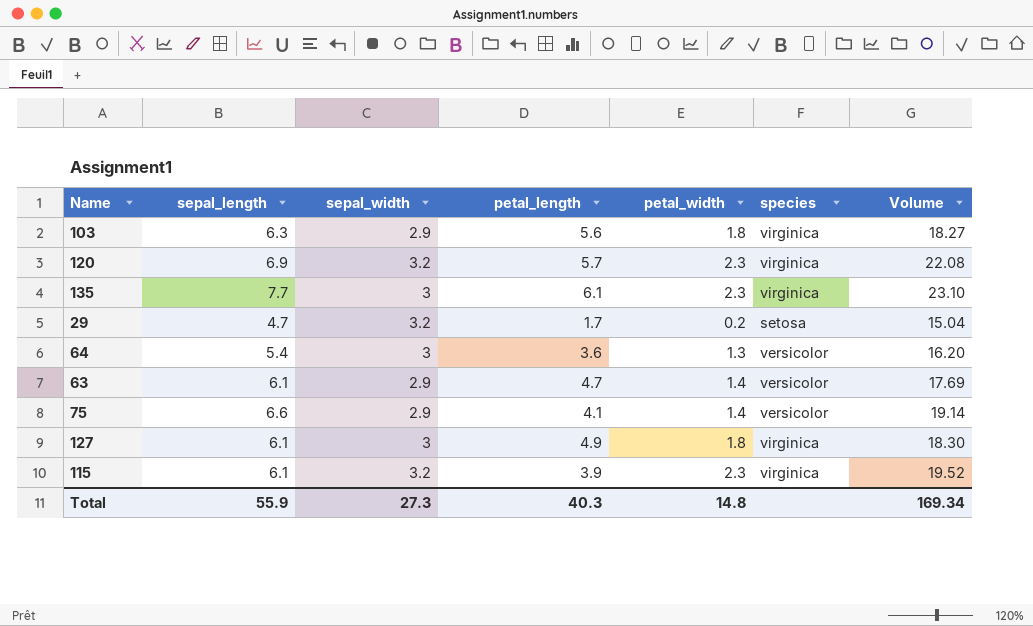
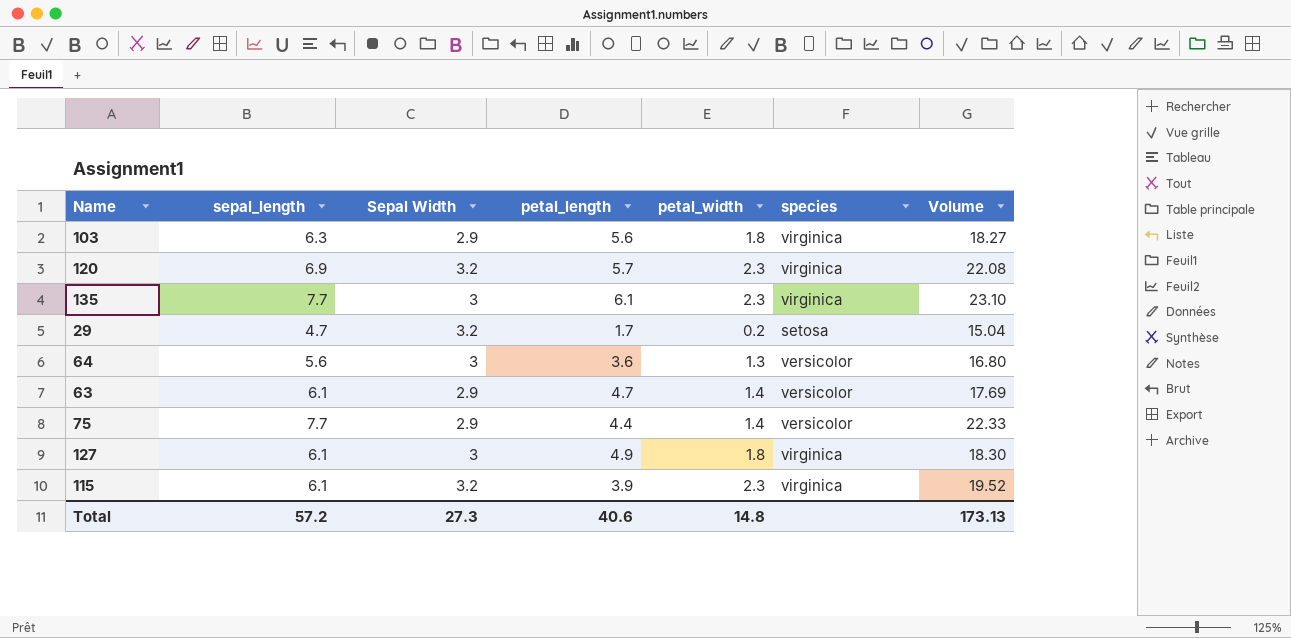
column name: sepal_width -> Sepal Width
64 | sepal_length: 5.4 -> 5.6
64 | Volume: 16.20 -> 16.80
75 | sepal_length: 6.6 -> 7.7
75 | petal_length: 4.1 -> 4.4
75 | Volume: 19.14 -> 22.33
Total | sepal_length: 55.9 -> 57.2
Total | petal_length: 40.3 -> 40.6
Total | Volume: 169.34 -> 173.13

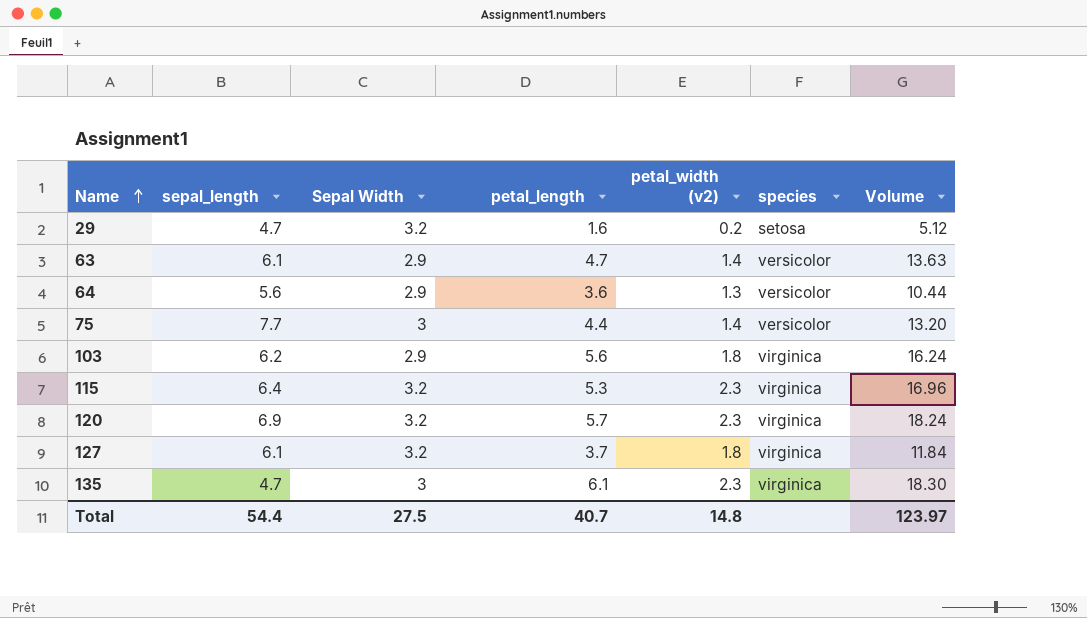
row order: none -> Name ascending
column name: petal_width -> petal_width (v2)
column Volume | formula: [sepal_length] * [Sepal Width] -> [Sepal Width] * [petal_length]
29 | petal_length: 1.7 -> 1.6
64 | Sepal Width: 3 -> 2.9
75 | Sepal Width: 2.9 -> 3
103 | sepal_length: 6.3 -> 6.2
115 | sepal_length: 6.1 -> 6.4
115 | petal_length: 3.9 -> 5.3
127 | Sepal Width: 3 -> 3.2
127 | petal_length: 4.9 -> 3.7
135 | sepal_length: 7.7 -> 4.7
Total | sepal_length: 57.2 -> 54.4
Total | Sepal Width: 27.3 -> 27.5
Total | petal_length: 40.6 -> 40.7
Total | Volume: 173.13 -> 123.97

